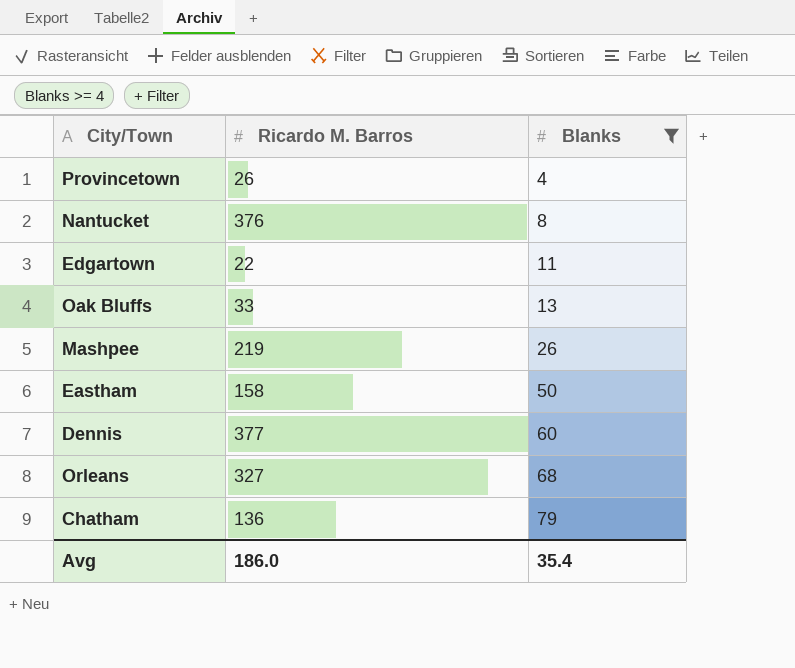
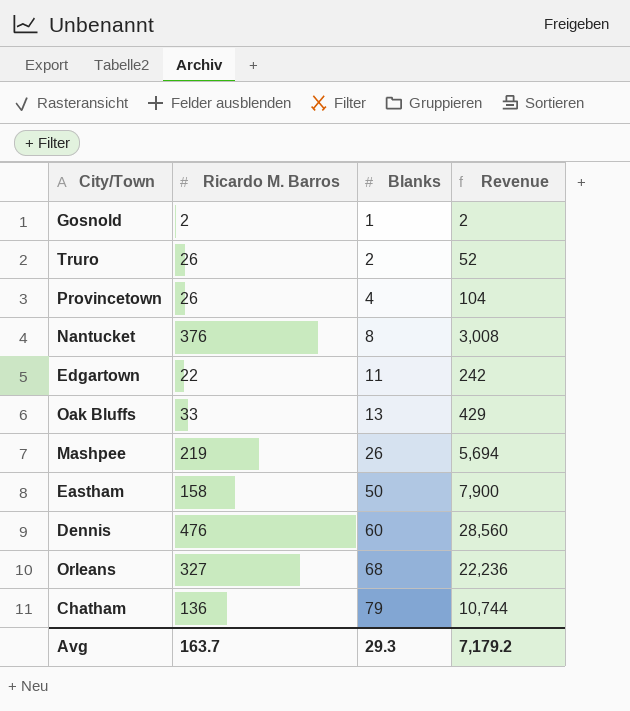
filter: Blanks >= 4 -> none
column Revenue | formula: none -> [Ricardo M. Barros] * [Blanks]
Dennis | Ricardo M. Barros: 377 -> 476
Avg | Ricardo M. Barros: 186.0 -> 163.7
Avg | Blanks: 35.4 -> 29.3

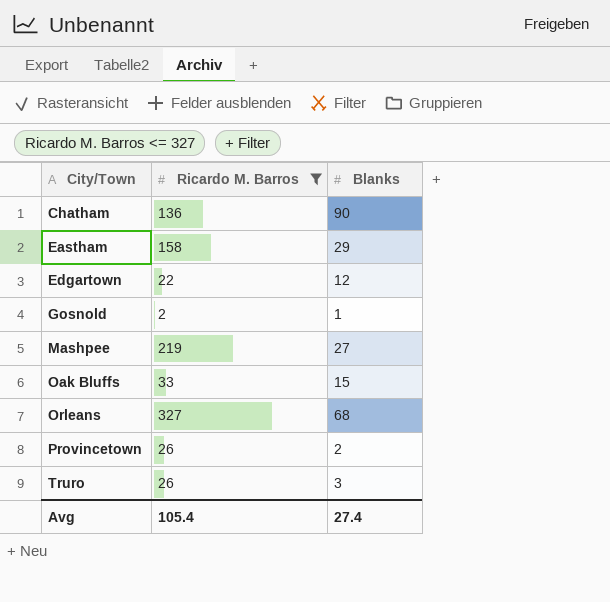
filter: none -> Ricardo M. Barros <= 327
row order: Blanks ascending -> City/Town ascending
column Revenue | formula: [Ricardo M. Barros] * [Blanks] -> none
Chatham | Blanks: 79 -> 90
Eastham | Blanks: 50 -> 29
Edgartown | Blanks: 11 -> 12
Mashpee | Blanks: 26 -> 27
Oak Bluffs | Blanks: 13 -> 15
Provincetown | Blanks: 4 -> 2
Truro | Blanks: 2 -> 3
Avg | Ricardo M. Barros: 163.7 -> 105.4
Avg | Blanks: 29.3 -> 27.4

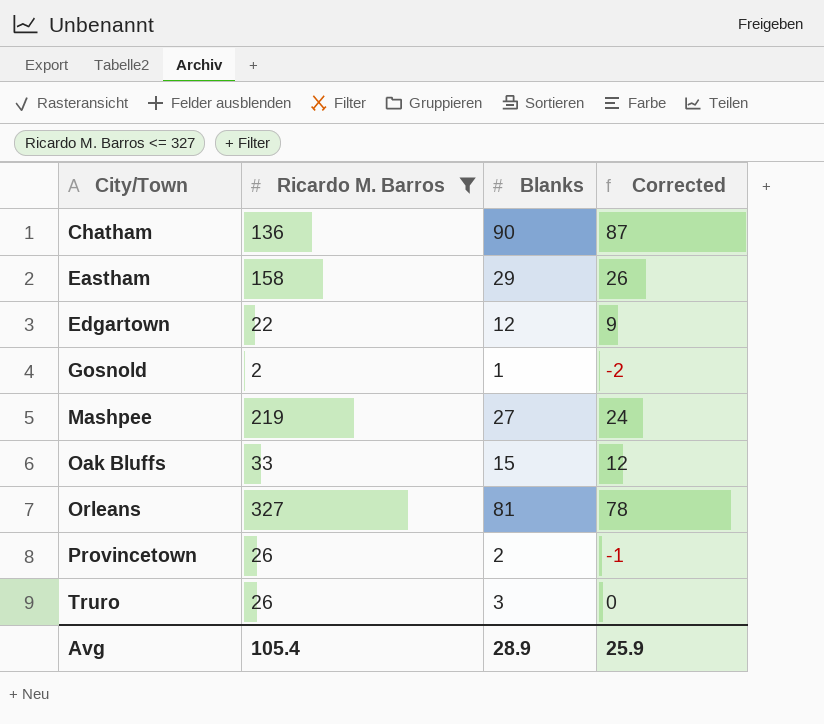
column Corrected | formula: none -> [Blanks] - 3
Orleans | Blanks: 68 -> 81
Avg | Blanks: 27.4 -> 28.9

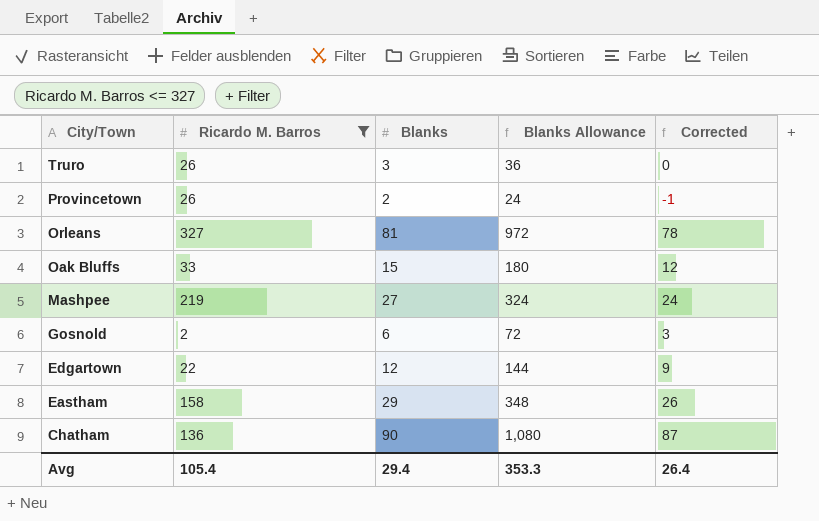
row order: City/Town ascending -> City/Town descending
column Blanks Allowance | formula: none -> [Blanks] * 12
Gosnold | Blanks: 1 -> 6
Gosnold | Corrected: -2 -> 3
Avg | Blanks: 28.9 -> 29.4
Avg | Corrected: 25.9 -> 26.4

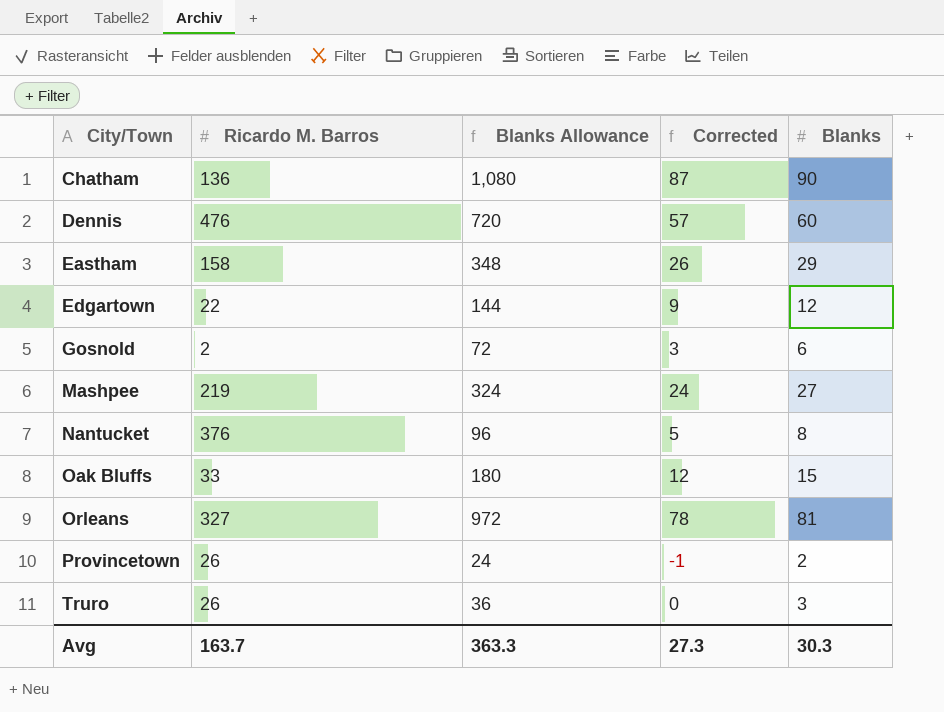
filter: Ricardo M. Barros <= 327 -> none
row order: City/Town descending -> City/Town ascending
column Blanks | position: 3 -> 5
Avg | Ricardo M. Barros: 105.4 -> 163.7
Avg | Blanks Allowance: 353.3 -> 363.3
Avg | Corrected: 26.4 -> 27.3
Avg | Blanks: 29.4 -> 30.3

